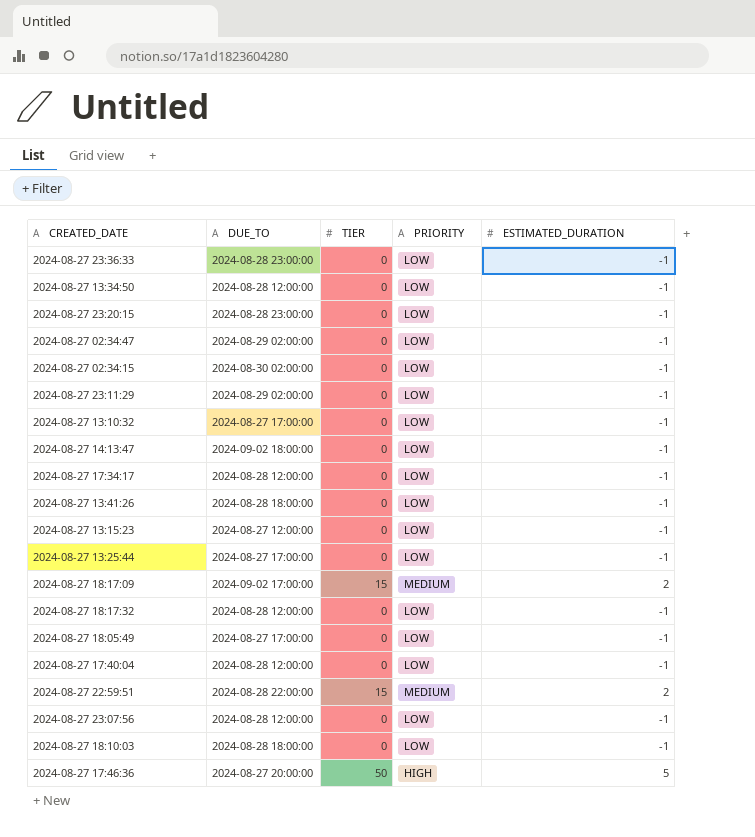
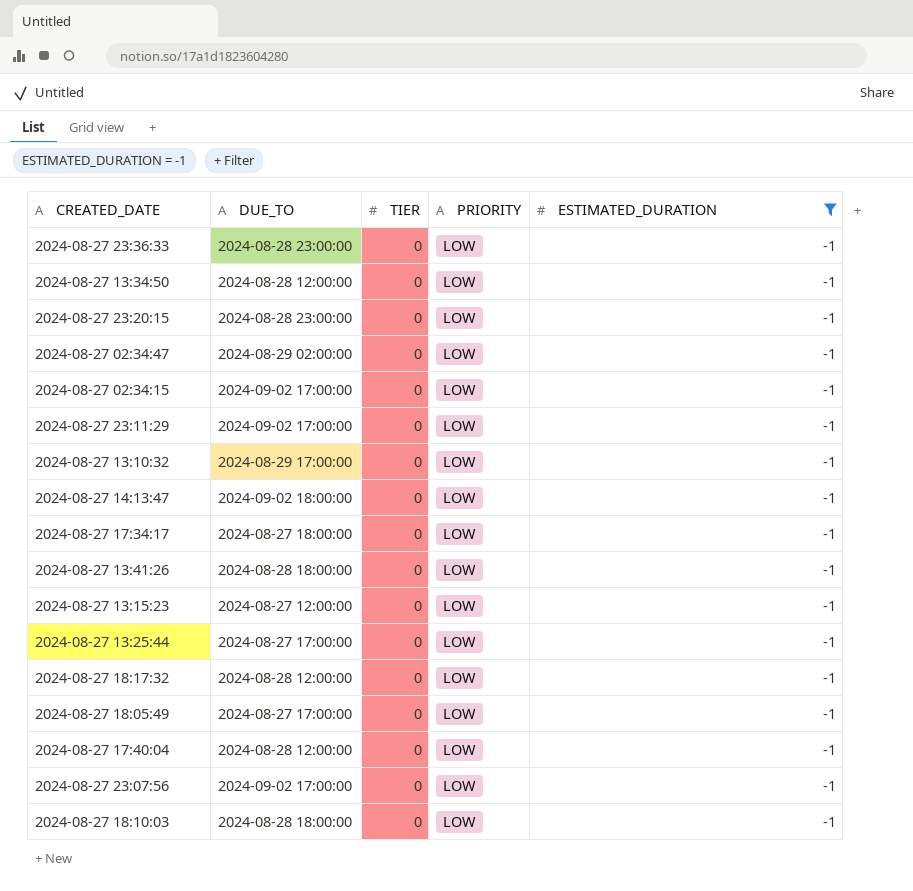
filter: none -> ESTIMATED_DURATION = -1
2024-08-27 02:34:15 | DUE_TO: 2024-08-30 02:00:00 -> 2024-09-02 17:00:00
2024-08-27 23:11:29 | DUE_TO: 2024-08-29 02:00:00 -> 2024-09-02 17:00:00
2024-08-27 13:10:32 | DUE_TO: 2024-08-27 17:00:00 -> 2024-08-29 17:00:00
2024-08-27 17:34:17 | DUE_TO: 2024-08-28 12:00:00 -> 2024-08-27 18:00:00
2024-08-27 23:07:56 | DUE_TO: 2024-08-28 12:00:00 -> 2024-09-02 17:00:00

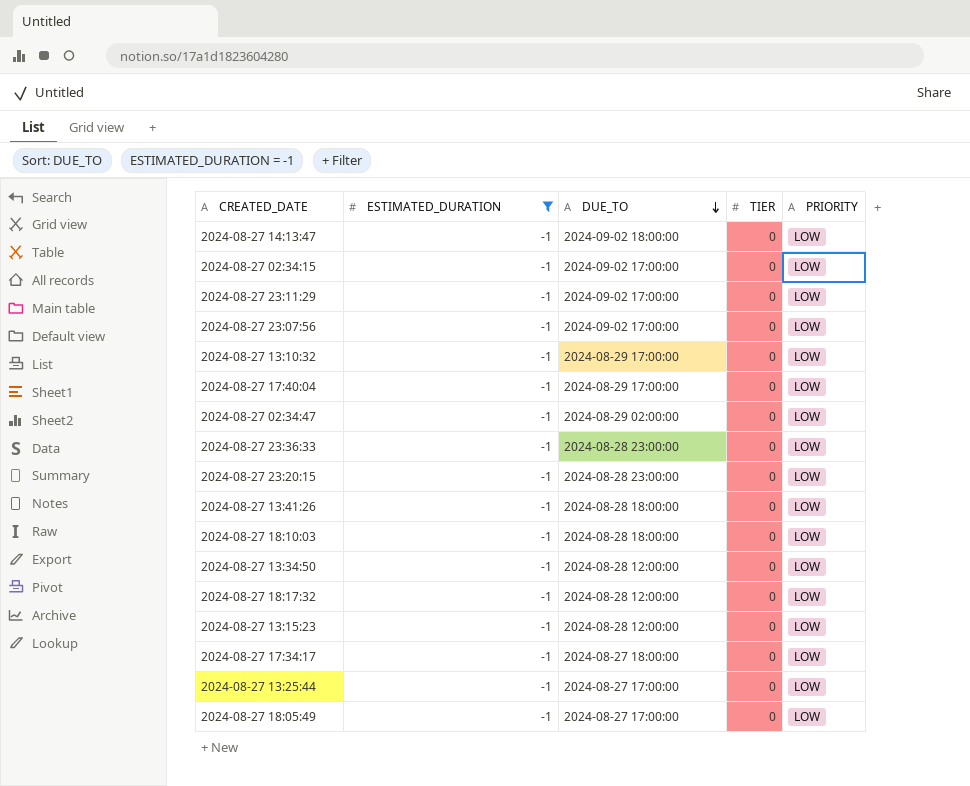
row order: none -> DUE_TO descending
column ESTIMATED_DURATION | position: 5 -> 2
2024-08-27 17:40:04 | DUE_TO: 2024-08-28 12:00:00 -> 2024-08-29 17:00:00
2024-08-27 13:15:23 | DUE_TO: 2024-08-27 12:00:00 -> 2024-08-28 12:00:00

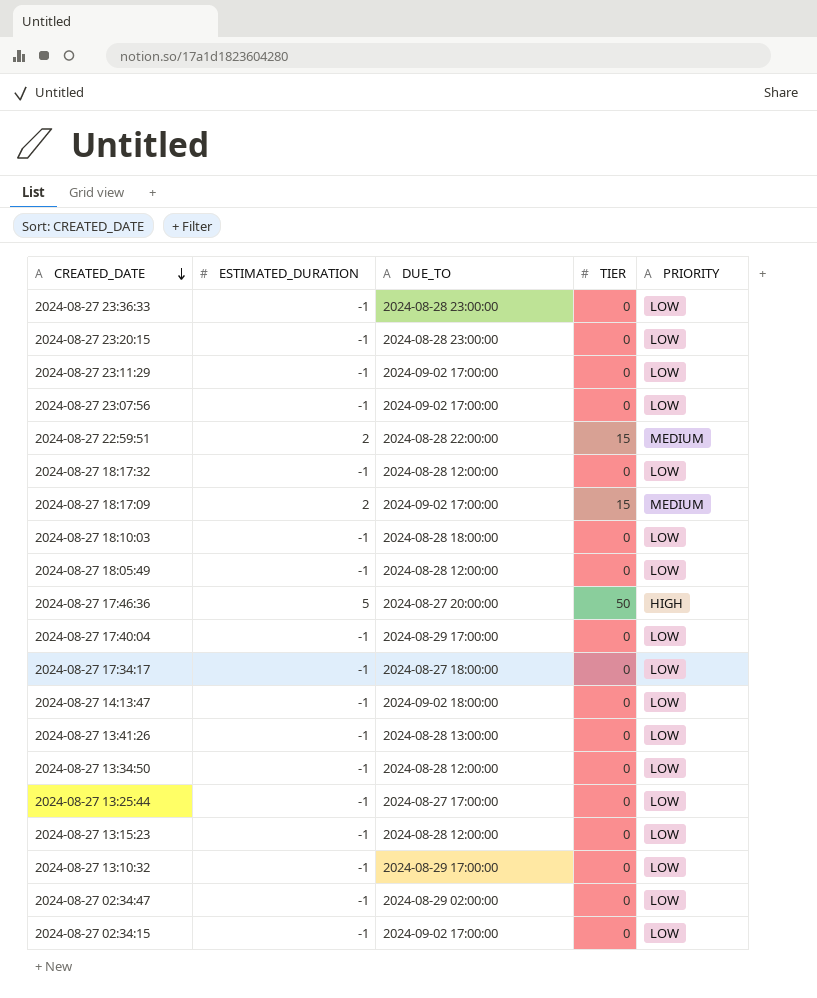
filter: ESTIMATED_DURATION = -1 -> none
row order: DUE_TO descending -> CREATED_DATE descending
2024-08-27 18:05:49 | DUE_TO: 2024-08-27 17:00:00 -> 2024-08-28 12:00:00
2024-08-27 13:41:26 | DUE_TO: 2024-08-28 18:00:00 -> 2024-08-28 13:00:00

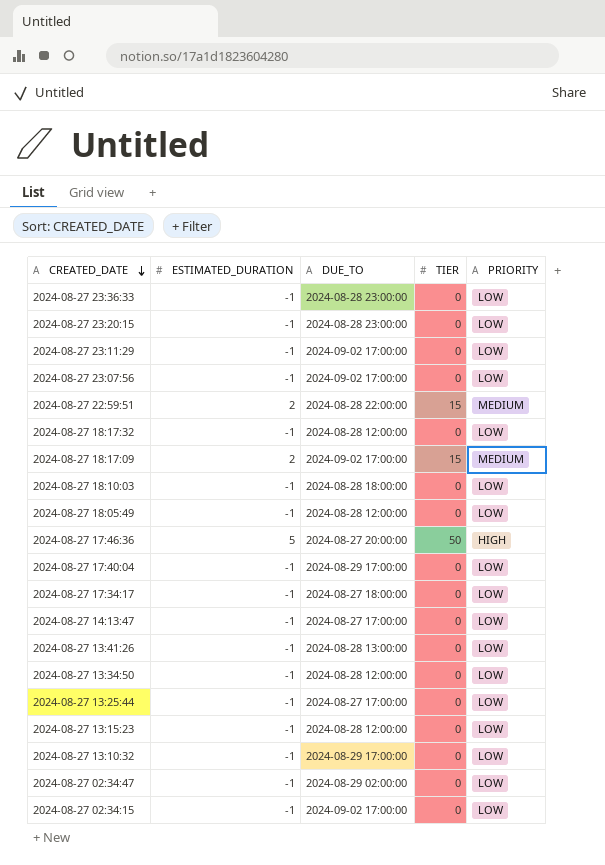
2024-08-27 14:13:47 | DUE_TO: 2024-09-02 18:00:00 -> 2024-08-27 17:00:00

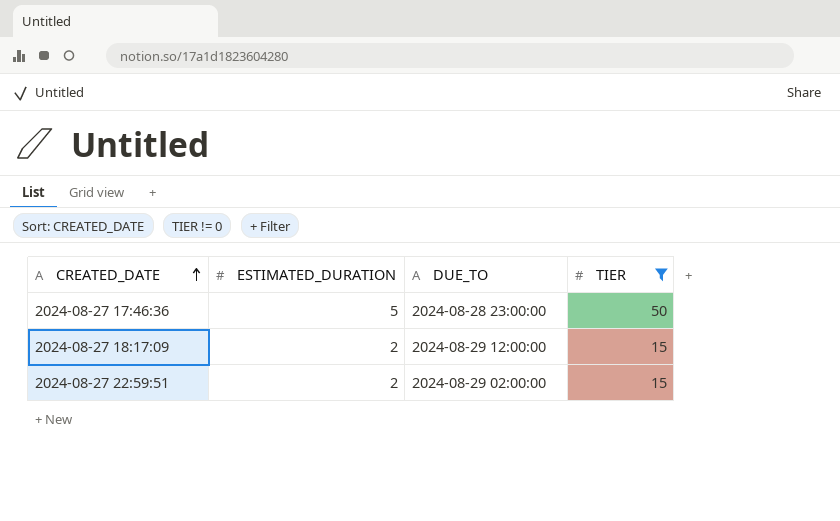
filter: none -> TIER != 0
row order: CREATED_DATE descending -> CREATED_DATE ascending
column PRIORITY | position: 5 -> none
2024-08-27 17:46:36 | DUE_TO: 2024-08-27 20:00:00 -> 2024-08-28 23:00:00
2024-08-27 18:17:09 | DUE_TO: 2024-09-02 17:00:00 -> 2024-08-29 12:00:00
2024-08-27 22:59:51 | DUE_TO: 2024-08-28 22:00:00 -> 2024-08-29 02:00:00

